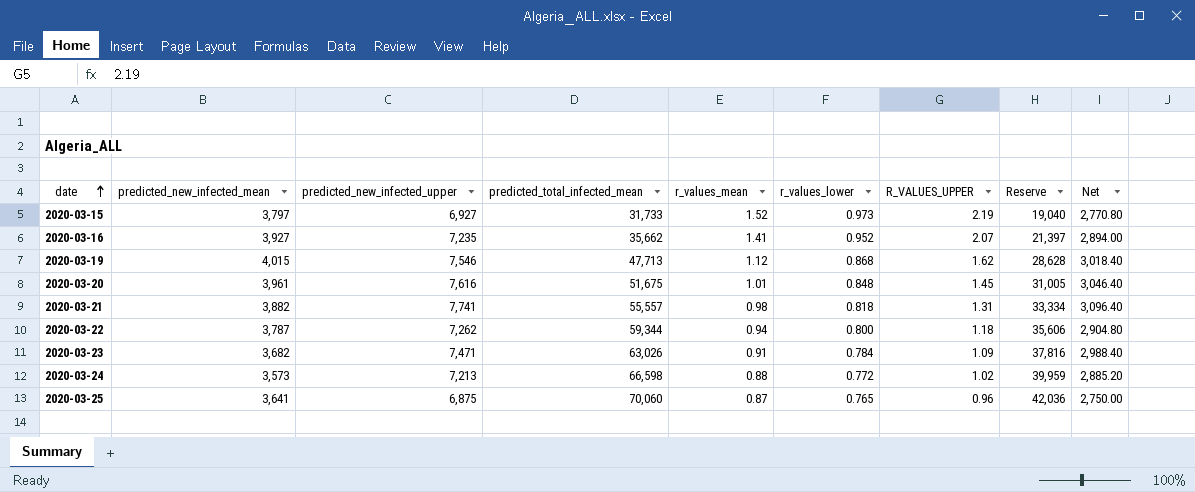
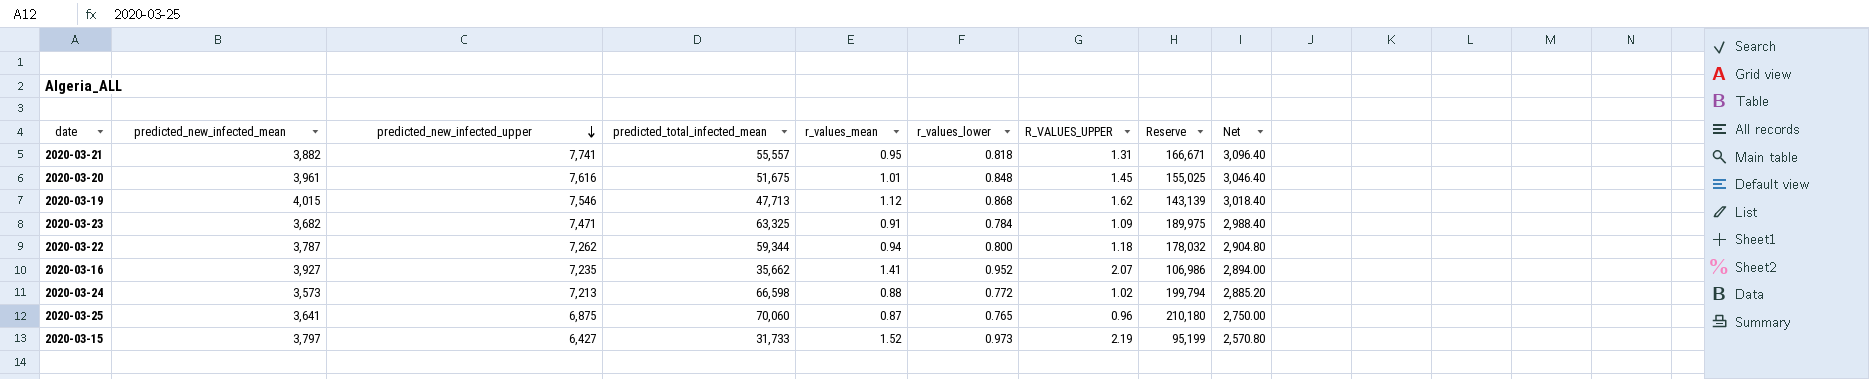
row order: date ascending -> predicted_new_infected_upper descending
column Reserve | formula: [predicted_total_infected_mean] * 0.6 -> [predicted_total_infected_mean] * 3
2020-03-21 | r_values_mean: 0.98 -> 0.95
2020-03-23 | predicted_total_infected_mean: 63,026 -> 63,325
2020-03-15 | predicted_new_infected_upper: 6,927 -> 6,427
2020-03-15 | Net: 2,770.80 -> 2,570.80

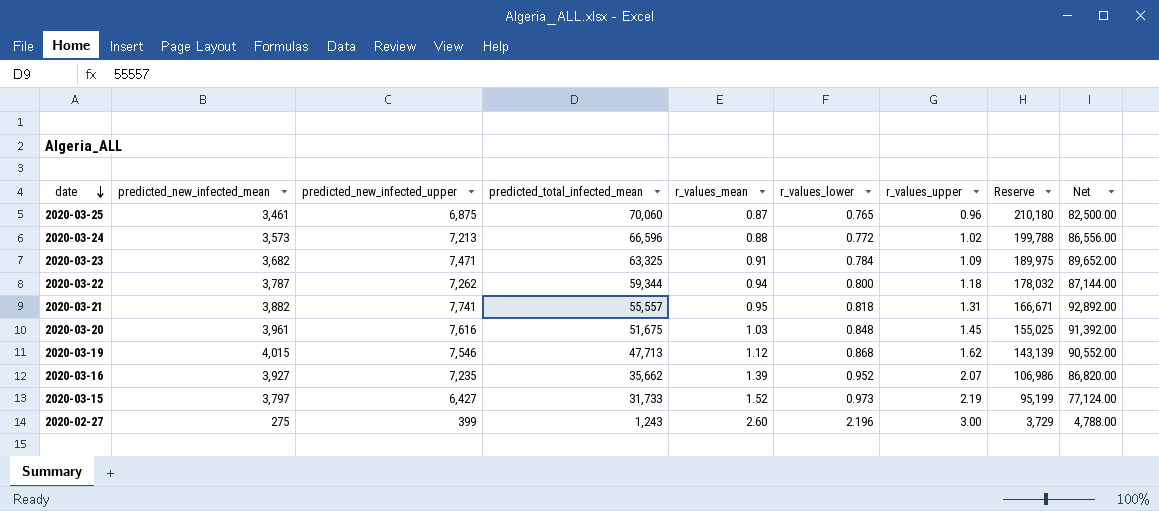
row order: predicted_new_infected_upper descending -> date descending
column name: R_VALUES_UPPER -> r_values_upper
column Net | formula: [predicted_new_infected_upper] * 0.4 -> [predicted_new_infected_upper] * 12
2020-03-25 | predicted_new_infected_mean: 3,641 -> 3,461
2020-03-24 | predicted_total_infected_mean: 66,598 -> 66,596
2020-03-24 | Reserve: 199,794 -> 199,788
2020-03-20 | r_values_mean: 1.01 -> 1.03
2020-03-16 | r_values_mean: 1.41 -> 1.39
row 2020-02-27: none -> 275 | 399 | 1,243 | 2.60 | 2.196 | 3.00 | 3,729 | 4,788.00

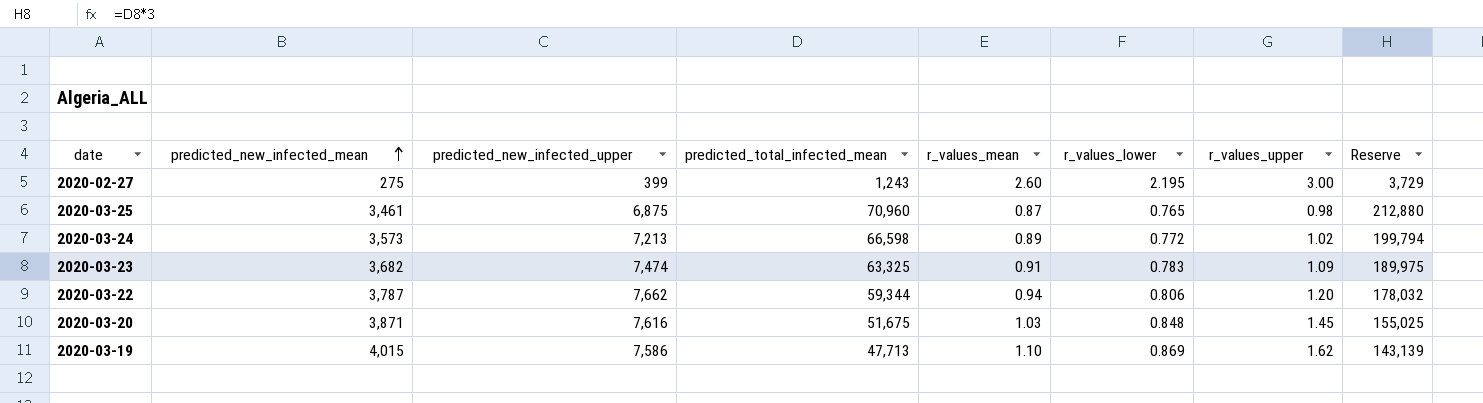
row order: date descending -> predicted_new_infected_mean ascending
column Net | formula: [predicted_new_infected_upper] * 12 -> none
row 2020-03-21: 3,882 | 7,741 | 55,557 | 0.95 | 0.818 | 1.31 | 166,671 | 92,892.00 -> none
row 2020-03-16: 3,927 | 7,235 | 35,662 | 1.39 | 0.952 | 2.07 | 106,986 | 86,820.00 -> none
row 2020-03-15: 3,797 | 6,427 | 31,733 | 1.52 | 0.973 | 2.19 | 95,199 | 77,124.00 -> none
2020-02-27 | r_values_lower: 2.196 -> 2.195
2020-03-25 | predicted_total_infected_mean: 70,060 -> 70,960
2020-03-25 | r_values_upper: 0.96 -> 0.98
2020-03-25 | Reserve: 210,180 -> 212,880
2020-03-24 | predicted_total_infected_mean: 66,596 -> 66,598
2020-03-24 | r_values_mean: 0.88 -> 0.89
2020-03-24 | Reserve: 199,788 -> 199,794
2020-03-23 | predicted_new_infected_upper: 7,471 -> 7,474
2020-03-23 | r_values_lower: 0.784 -> 0.783
2020-03-22 | predicted_new_infected_upper: 7,262 -> 7,662
2020-03-22 | r_values_lower: 0.800 -> 0.806
2020-03-22 | r_values_upper: 1.18 -> 1.20
2020-03-20 | predicted_new_infected_mean: 3,961 -> 3,871
2020-03-19 | predicted_new_infected_upper: 7,546 -> 7,586
2020-03-19 | r_values_mean: 1.12 -> 1.10
2020-03-19 | r_values_lower: 0.868 -> 0.869

